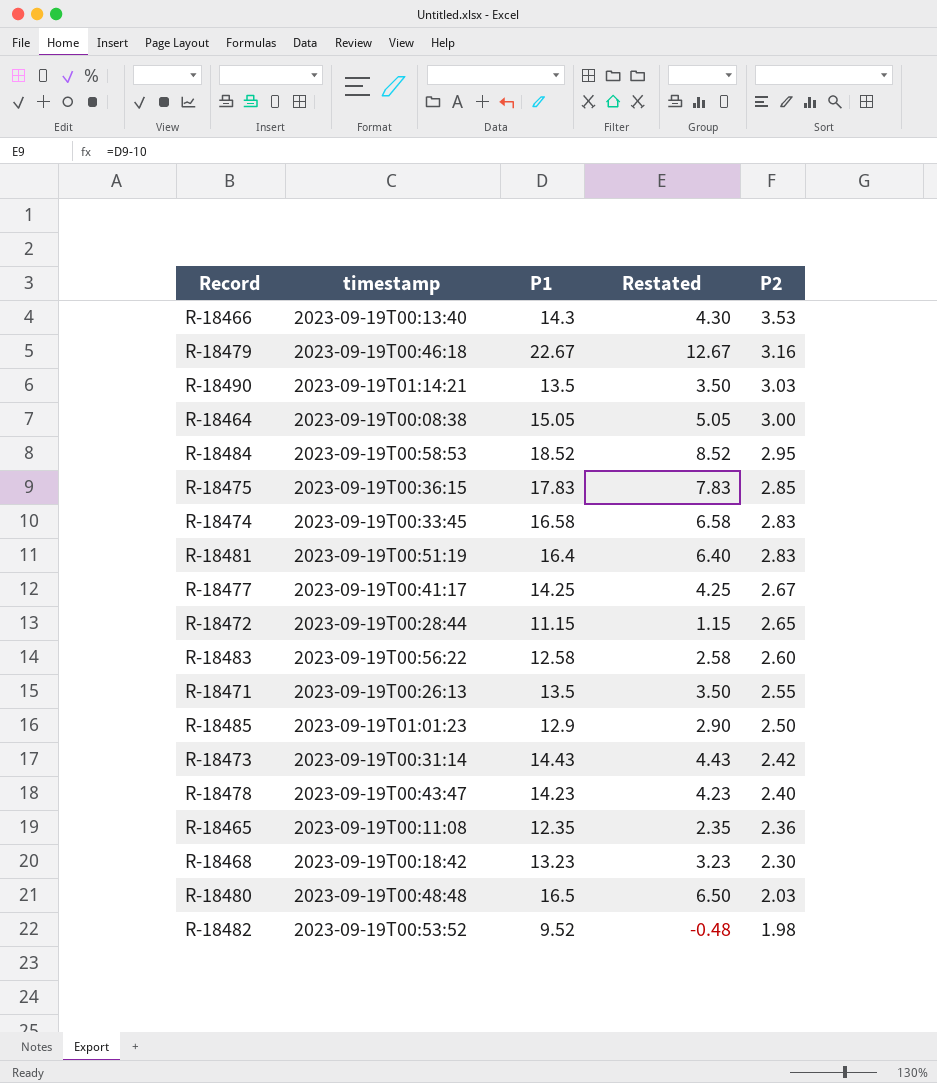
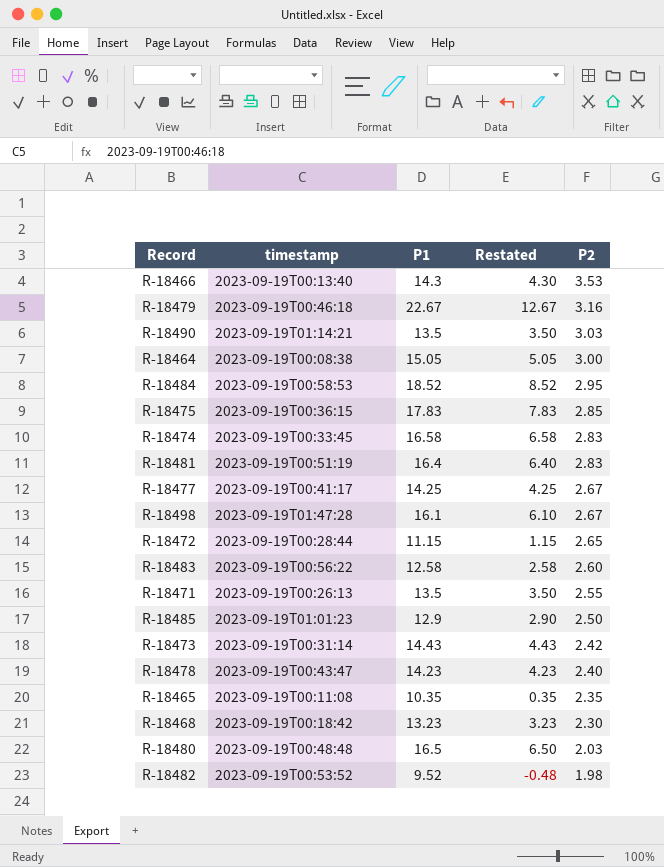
row R-18498: none -> 2023-09-19T01:47:28 | 16.1 | 6.10 | 2.67
R-18465 | P1: 12.35 -> 10.35
R-18465 | Restated: 2.35 -> 0.35
R-18465 | P2: 2.36 -> 2.35

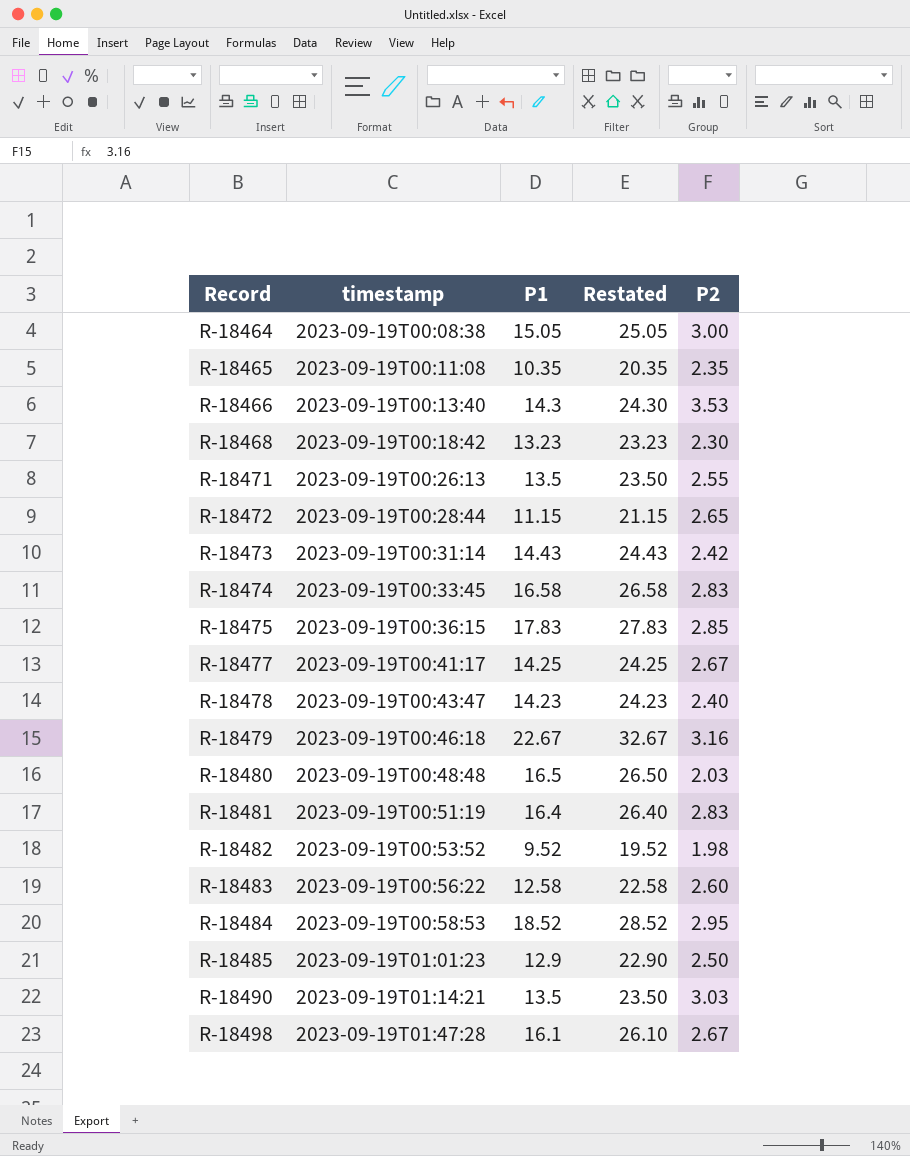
row order: P2 descending -> Record ascending
column Restated | formula: [P1] - 10 -> [P1] + 10

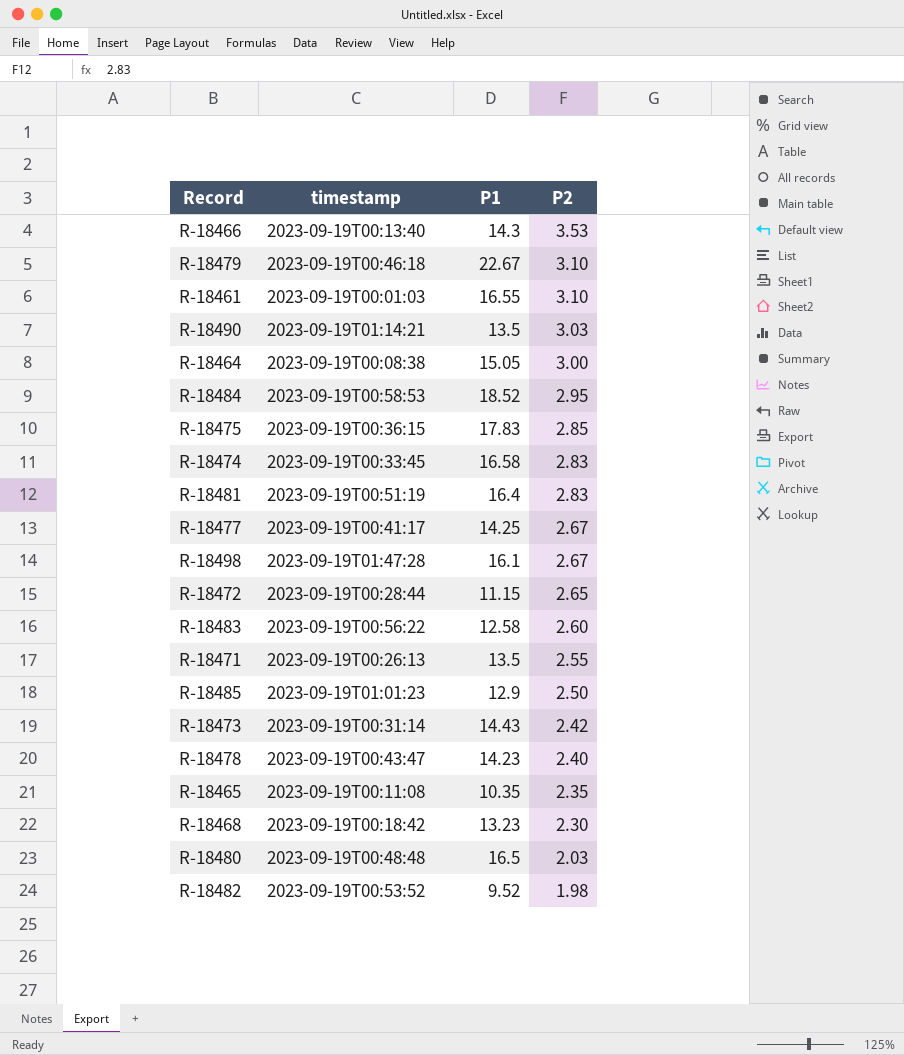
row order: Record ascending -> P2 descending
column Restated | formula: [P1] + 10 -> none
R-18479 | P2: 3.16 -> 3.10
row R-18461: none -> 2023-09-19T00:01:03 | 16.55 | 3.10

